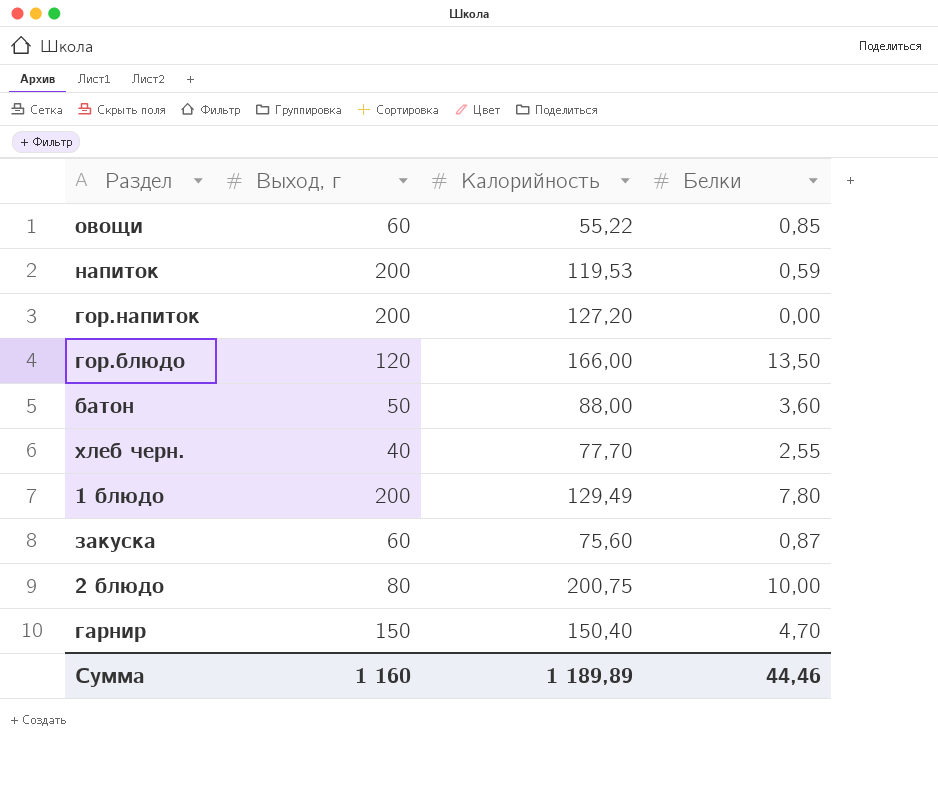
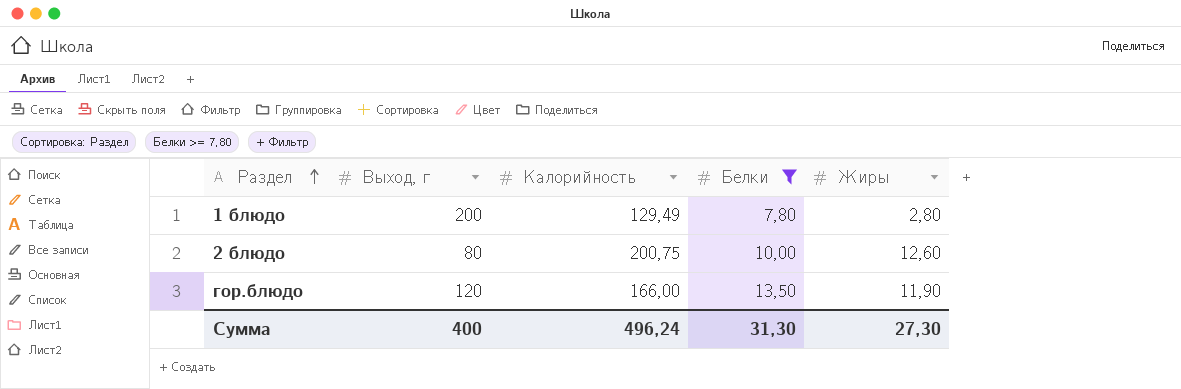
filter: none -> Белки >= 7,80
row order: none -> Раздел ascending
column Жиры | position: none -> 5
Сумма | Выход, г: 1 160 -> 400
Сумма | Калорийность: 1 189,89 -> 496,24
Сумма | Белки: 44,46 -> 31,30

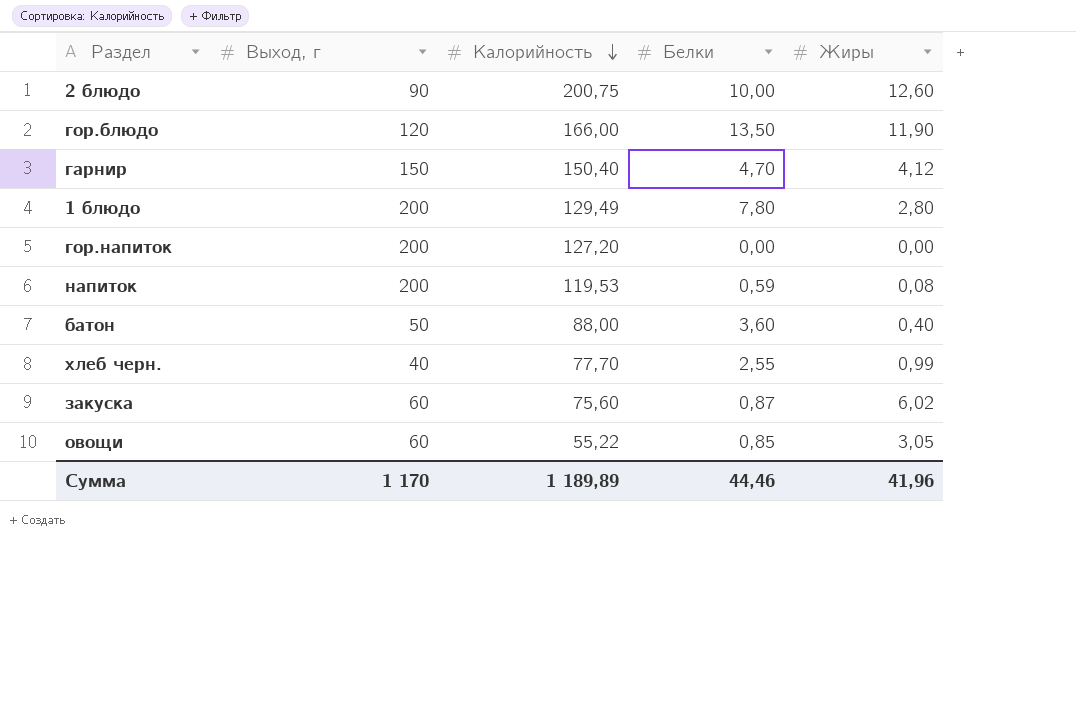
filter: Белки >= 7,80 -> none
row order: Раздел ascending -> Калорийность descending
2 блюдо | Выход, г: 80 -> 90
Сумма | Выход, г: 400 -> 1 170
Сумма | Калорийность: 496,24 -> 1 189,89
Сумма | Белки: 31,30 -> 44,46
Сумма | Жиры: 27,30 -> 41,96

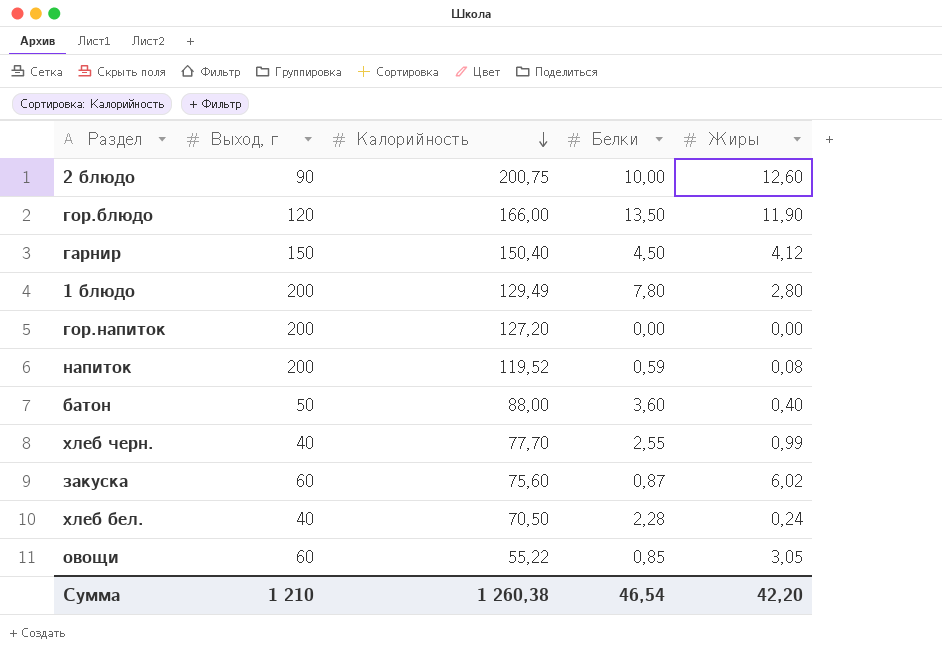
гарнир | Белки: 4,70 -> 4,50
напиток | Калорийность: 119,53 -> 119,52
row хлеб бел.: none -> 40 | 70,50 | 2,28 | 0,24
Сумма | Выход, г: 1 170 -> 1 210
Сумма | Калорийность: 1 189,89 -> 1 260,38
Сумма | Белки: 44,46 -> 46,54
Сумма | Жиры: 41,96 -> 42,20

